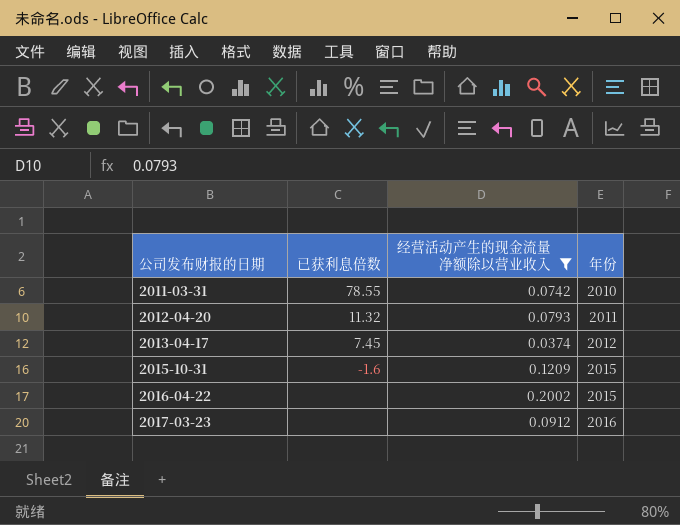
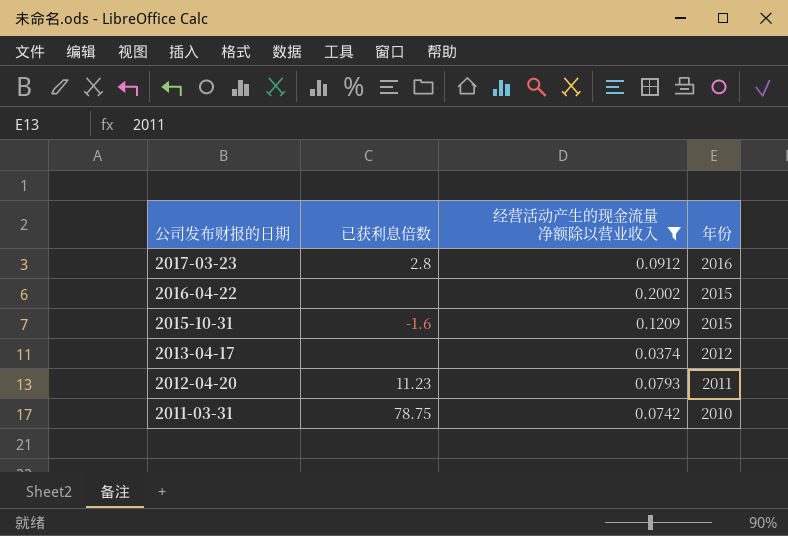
row order: 公司发布财报的日期 ascending -> 公司发布财报的日期 descending
2017-03-23 | 已获利息倍数: none -> 2.8
2013-04-17 | 已获利息倍数: 7.45 -> none
2012-04-20 | 已获利息倍数: 11.32 -> 11.23
2011-03-31 | 已获利息倍数: 78.55 -> 78.75

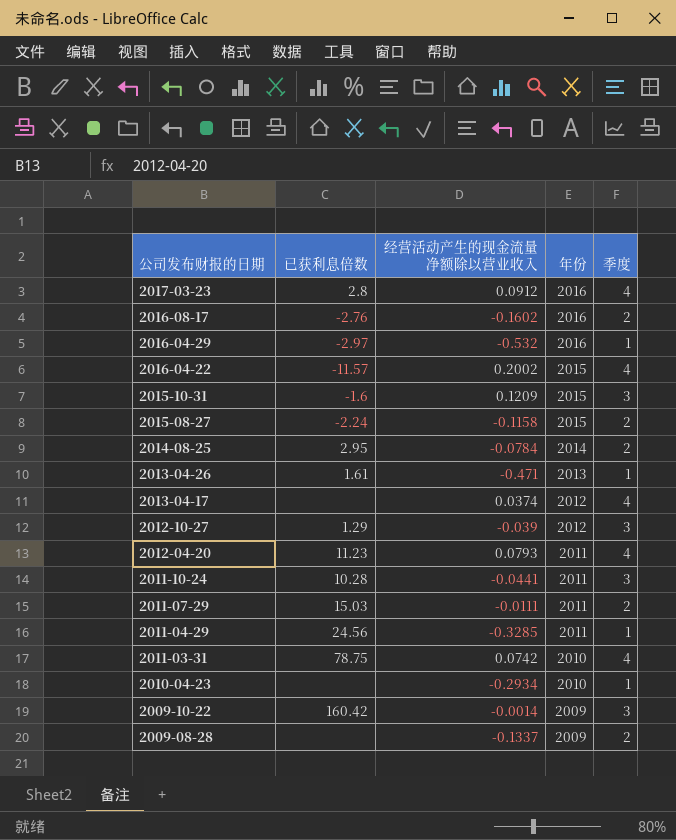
filter: 经营活动产生的现金流量净额除以营业收入 >= 0.0374 -> none
column 季度 | position: none -> 5
2016-04-22 | 已获利息倍数: none -> -11.57

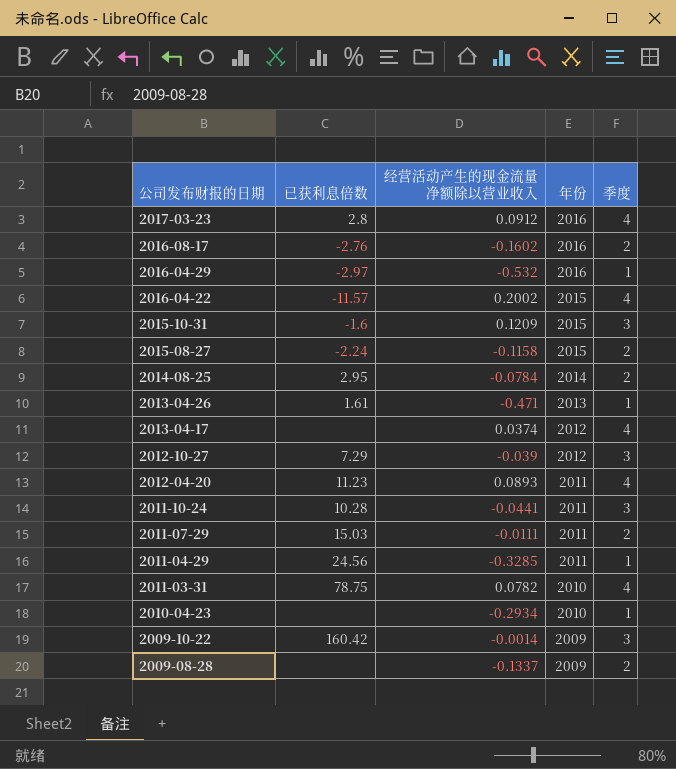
2012-10-27 | 已获利息倍数: 1.29 -> 7.29
2012-04-20 | 经营活动产生的现金流量净额除以营业收入: 0.0793 -> 0.0893
2011-03-31 | 经营活动产生的现金流量净额除以营业收入: 0.0742 -> 0.0782

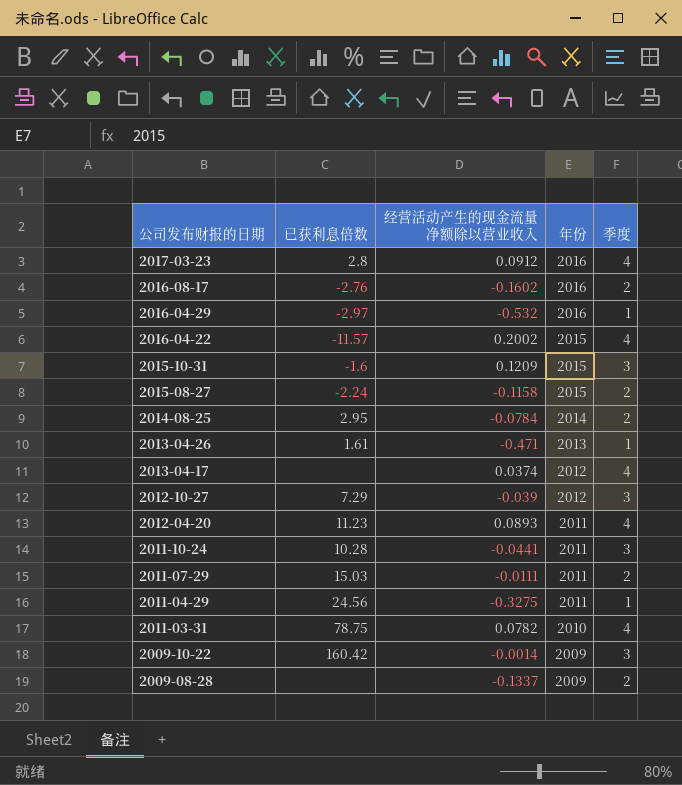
row 2010-04-23: none | -0.2934 | 2010 | 1 -> none
2011-04-29 | 经营活动产生的现金流量净额除以营业收入: -0.3285 -> -0.3275

